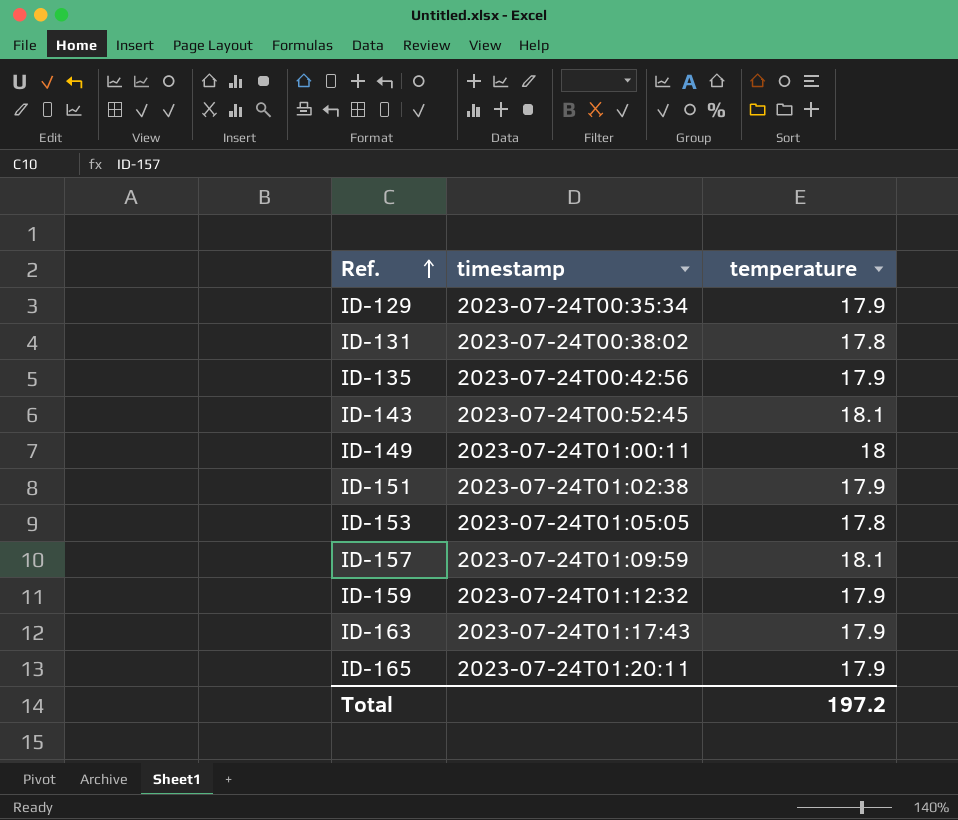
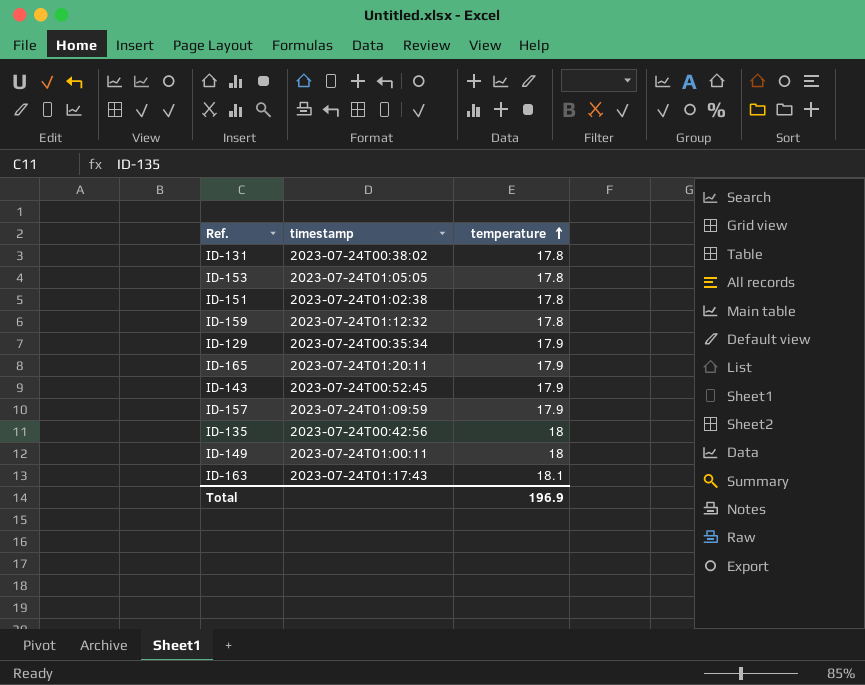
row order: Ref. ascending -> temperature ascending
ID-151 | temperature: 17.9 -> 17.8
ID-159 | temperature: 17.9 -> 17.8
ID-143 | temperature: 18.1 -> 17.9
ID-157 | temperature: 18.1 -> 17.9
ID-135 | temperature: 17.9 -> 18
ID-163 | temperature: 17.9 -> 18.1
Total | temperature: 197.2 -> 196.9

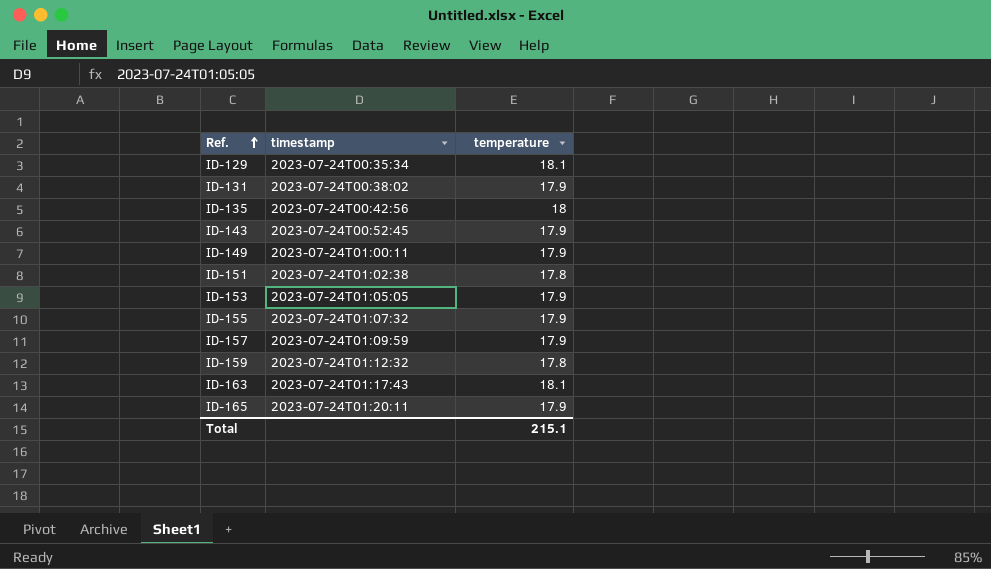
row order: temperature ascending -> Ref. ascending
ID-129 | temperature: 17.9 -> 18.1
ID-131 | temperature: 17.8 -> 17.9
ID-149 | temperature: 18 -> 17.9
ID-153 | temperature: 17.8 -> 17.9
row ID-155: none -> 2023-07-24T01:07:32 | 17.9
Total | temperature: 196.9 -> 215.1

